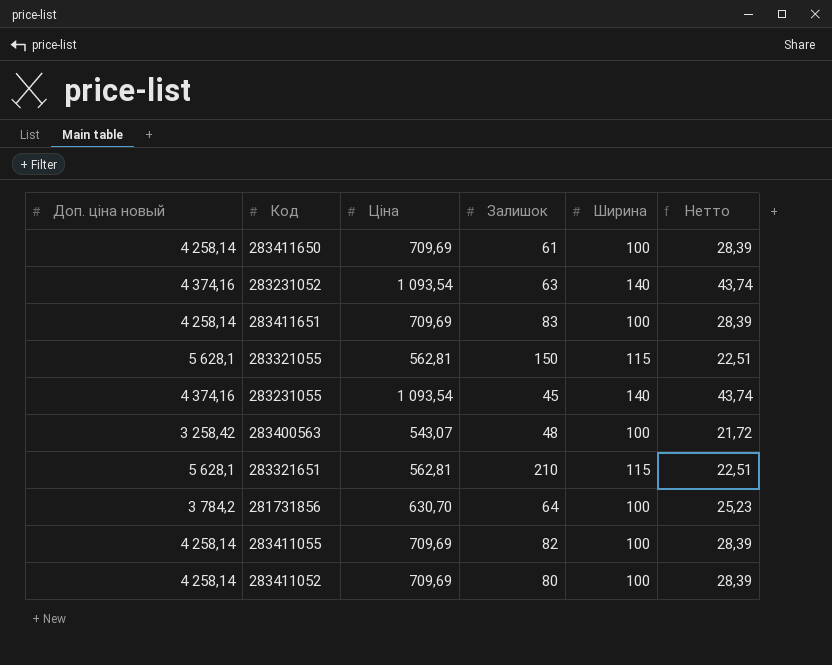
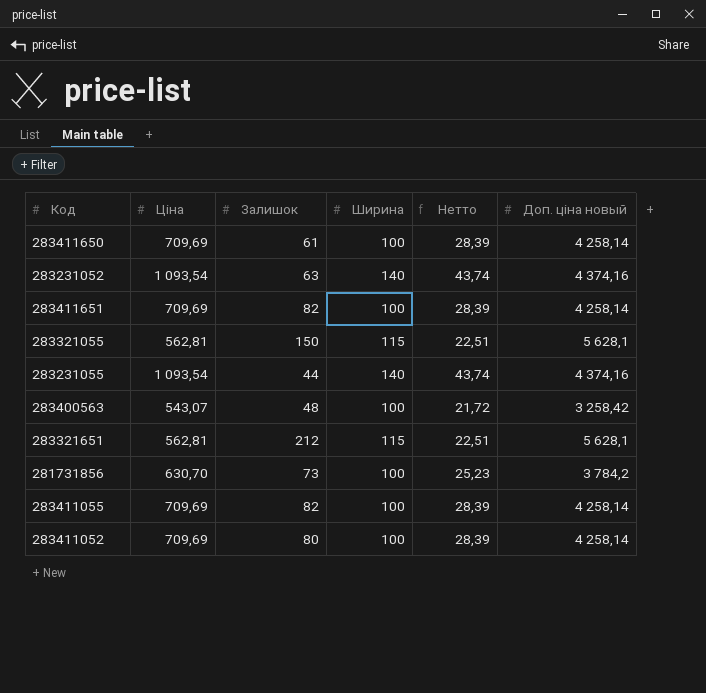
column Доп. ціна новый | position: 1 -> 6
283411651 | Залишок: 83 -> 82
283231055 | Залишок: 45 -> 44
283321651 | Залишок: 210 -> 212
281731856 | Залишок: 64 -> 73

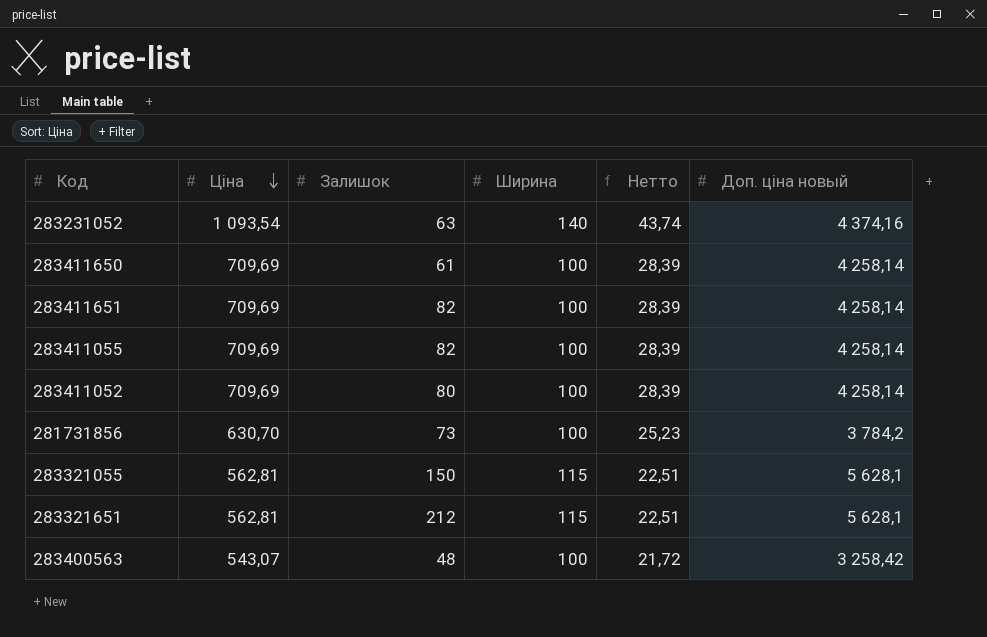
row order: none -> Ціна descending
row 283231055: 1 093,54 | 44 | 140 | 43,74 | 4 374,16 -> none

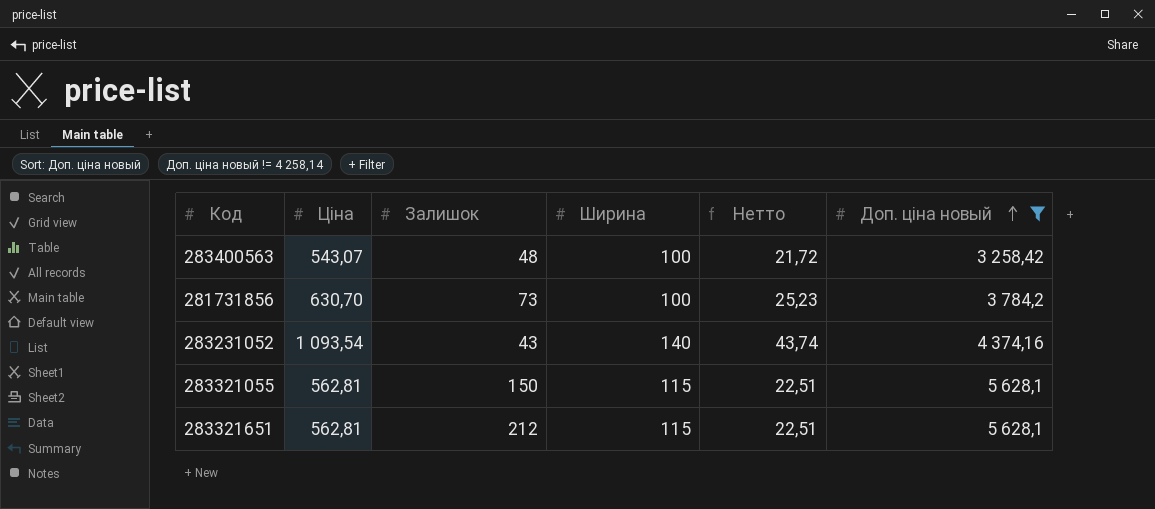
filter: none -> Доп. ціна новый != 4 258,14
row order: Ціна descending -> Доп. ціна новый ascending
283231052 | Залишок: 63 -> 43

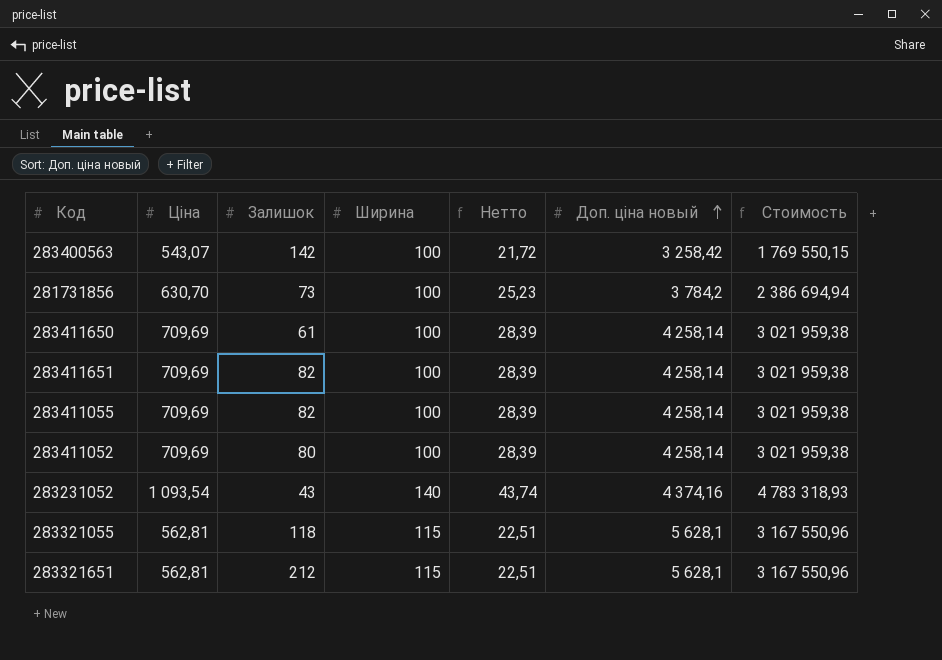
filter: Доп. ціна новый != 4 258,14 -> none
column Стоимость | formula: none -> [Ціна] * [Доп. ціна новый]
283400563 | Залишок: 48 -> 142
283321055 | Залишок: 150 -> 118

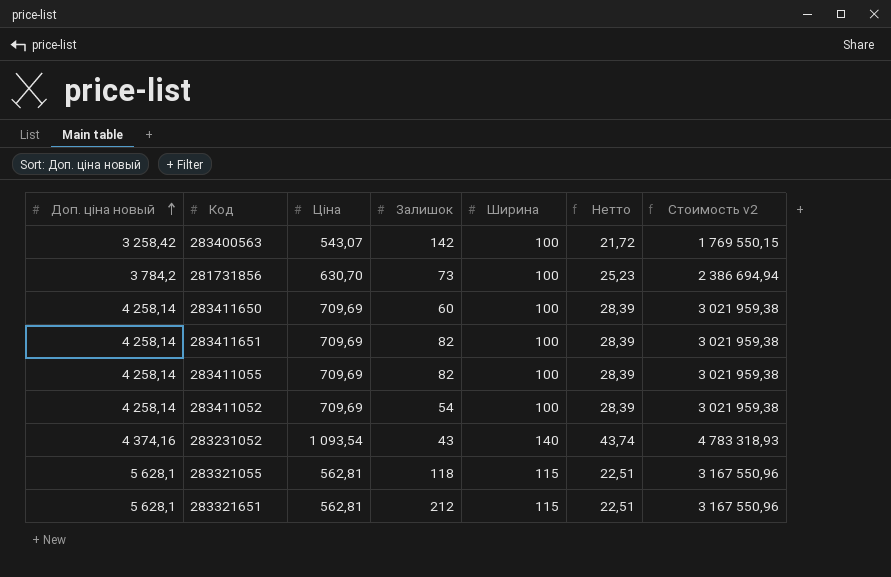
column Доп. ціна новый | position: 6 -> 1
column name: Стоимость -> Стоимость v2
283411650 | Залишок: 61 -> 60
283411052 | Залишок: 80 -> 54

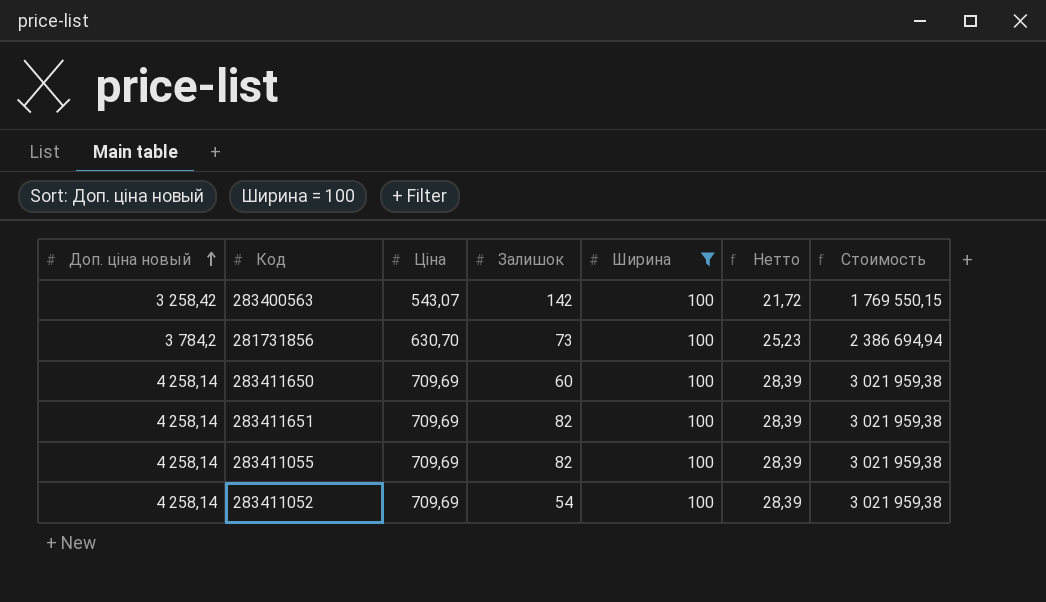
filter: none -> Ширина = 100
column name: Стоимость v2 -> Стоимость

